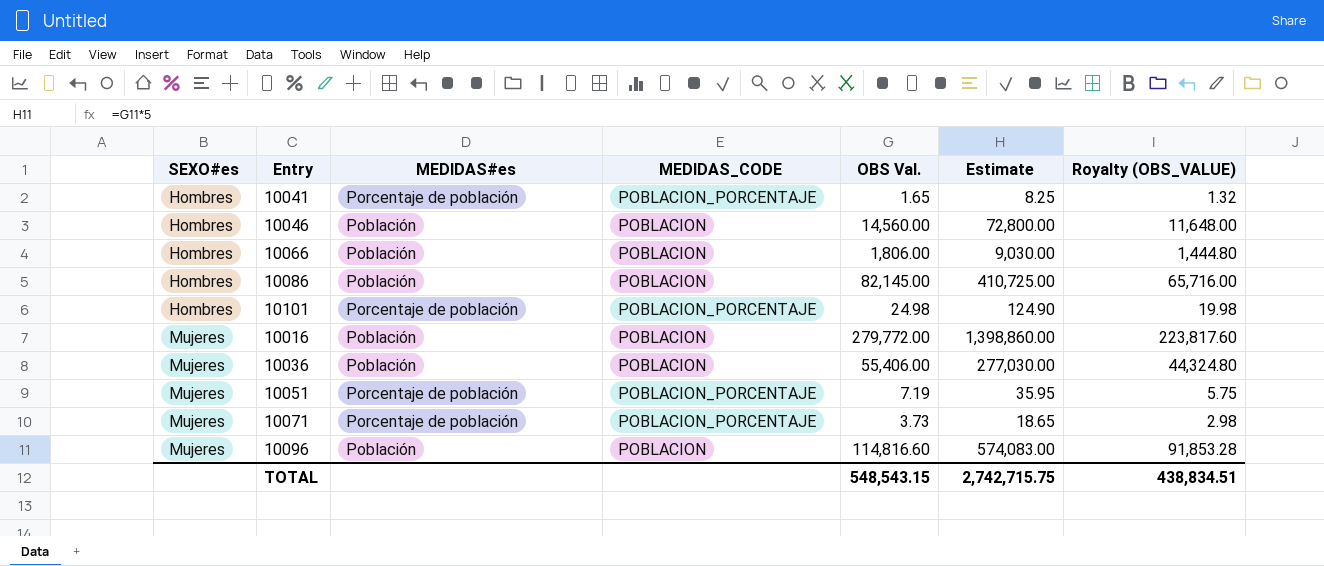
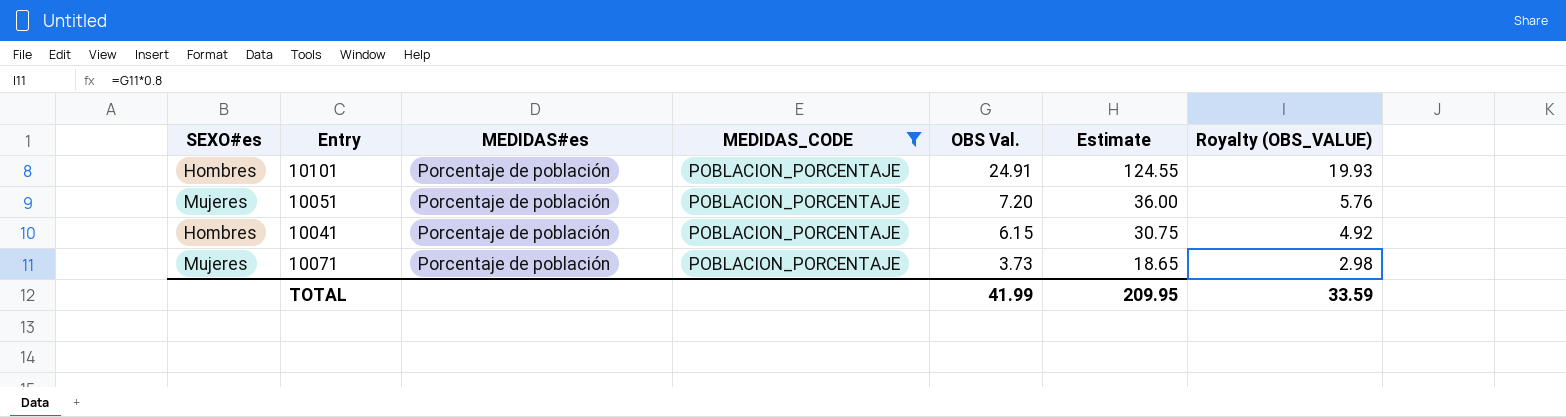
filter: none -> MEDIDAS_CODE = POBLACION_PORCENTAJE
row order: SEXO#es ascending -> OBS Val. descending
10101 | OBS Val.: 24.98 -> 24.91
10101 | Estimate: 124.90 -> 124.55
10101 | Royalty (OBS_VALUE): 19.98 -> 19.93
10051 | OBS Val.: 7.19 -> 7.20
10051 | Estimate: 35.95 -> 36.00
10051 | Royalty (OBS_VALUE): 5.75 -> 5.76
10041 | OBS Val.: 1.65 -> 6.15
10041 | Estimate: 8.25 -> 30.75
10041 | Royalty (OBS_VALUE): 1.32 -> 4.92
TOTAL | OBS Val.: 548,543.15 -> 41.99
TOTAL | Estimate: 2,742,715.75 -> 209.95
TOTAL | Royalty (OBS_VALUE): 438,834.51 -> 33.59

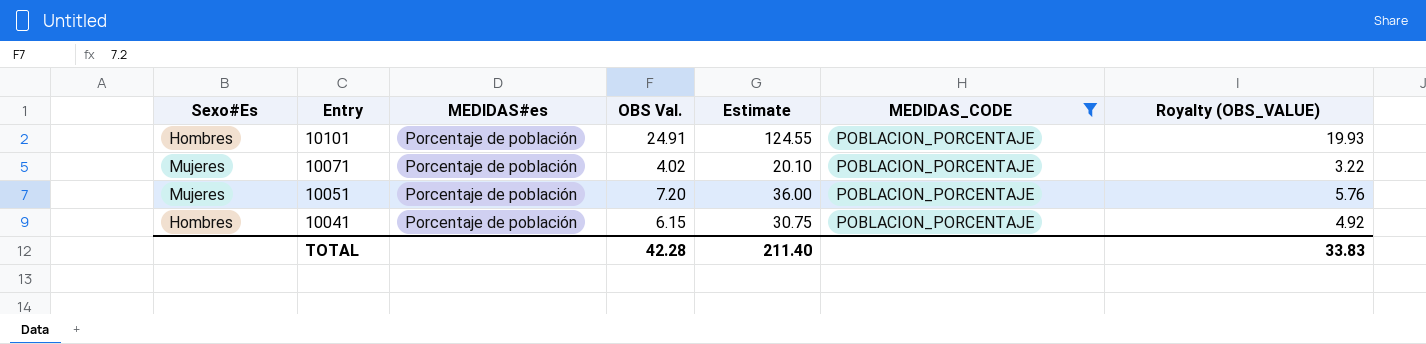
row order: OBS Val. descending -> Entry descending
column name: SEXO#es -> Sexo#Es
column MEDIDAS_CODE | position: 4 -> 6
10071 | OBS Val.: 3.73 -> 4.02
10071 | Estimate: 18.65 -> 20.10
10071 | Royalty (OBS_VALUE): 2.98 -> 3.22
TOTAL | OBS Val.: 41.99 -> 42.28
TOTAL | Estimate: 209.95 -> 211.40
TOTAL | Royalty (OBS_VALUE): 33.59 -> 33.83

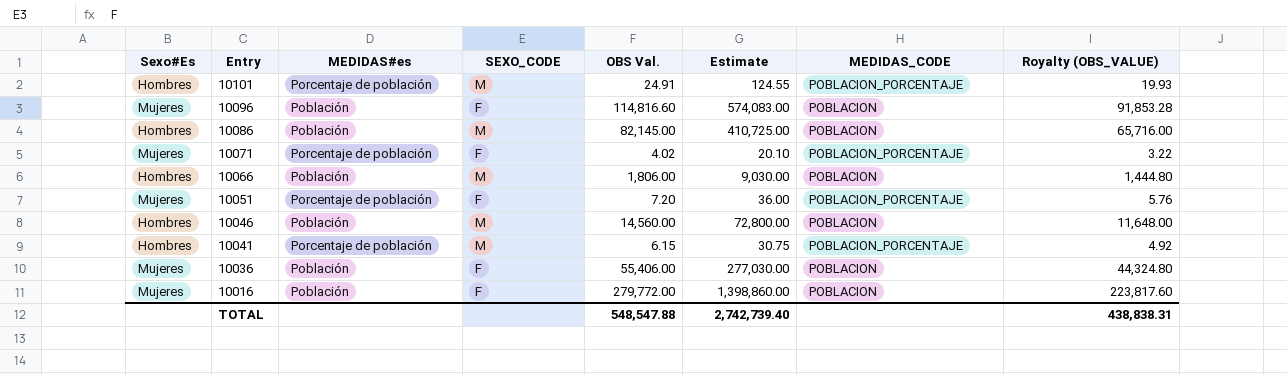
filter: MEDIDAS_CODE = POBLACION_PORCENTAJE -> none
column SEXO_CODE | position: none -> 4
TOTAL | OBS Val.: 42.28 -> 548,547.88
TOTAL | Estimate: 211.40 -> 2,742,739.40
TOTAL | Royalty (OBS_VALUE): 33.83 -> 438,838.31

